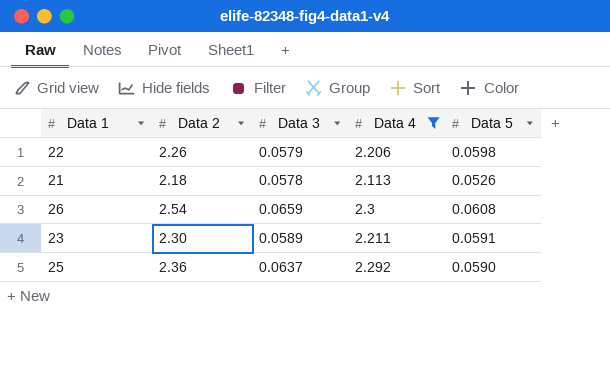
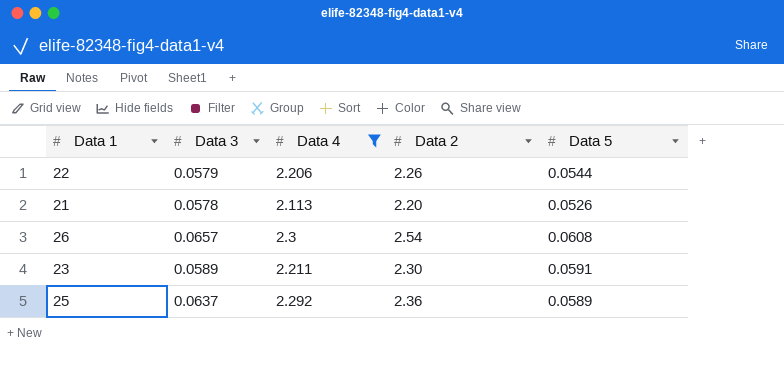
column Data 2 | position: 2 -> 4
22 | Data 5: 0.0598 -> 0.0544
21 | Data 2: 2.18 -> 2.20
26 | Data 3: 0.0659 -> 0.0657
25 | Data 5: 0.0590 -> 0.0589

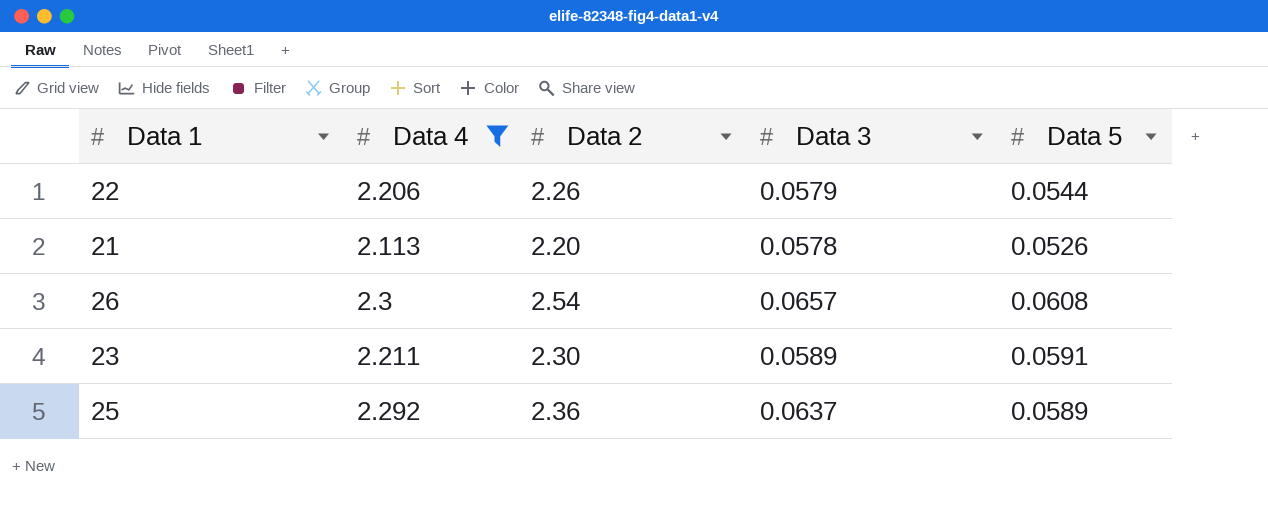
column Data 3 | position: 2 -> 4

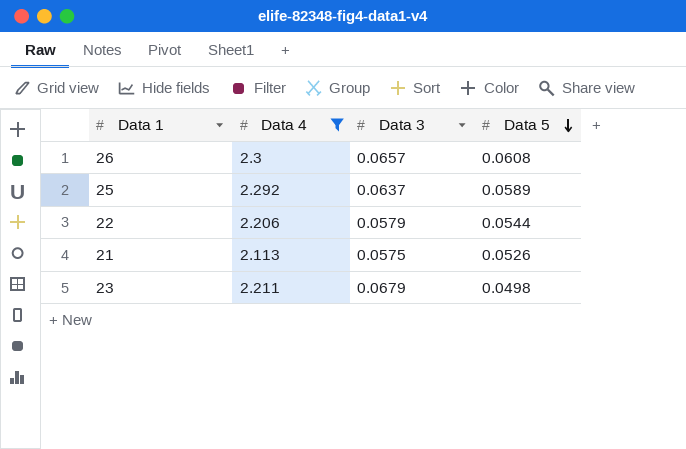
row order: none -> Data 5 descending
column Data 2 | position: 3 -> none
21 | Data 3: 0.0578 -> 0.0575
23 | Data 3: 0.0589 -> 0.0679
23 | Data 5: 0.0591 -> 0.0498

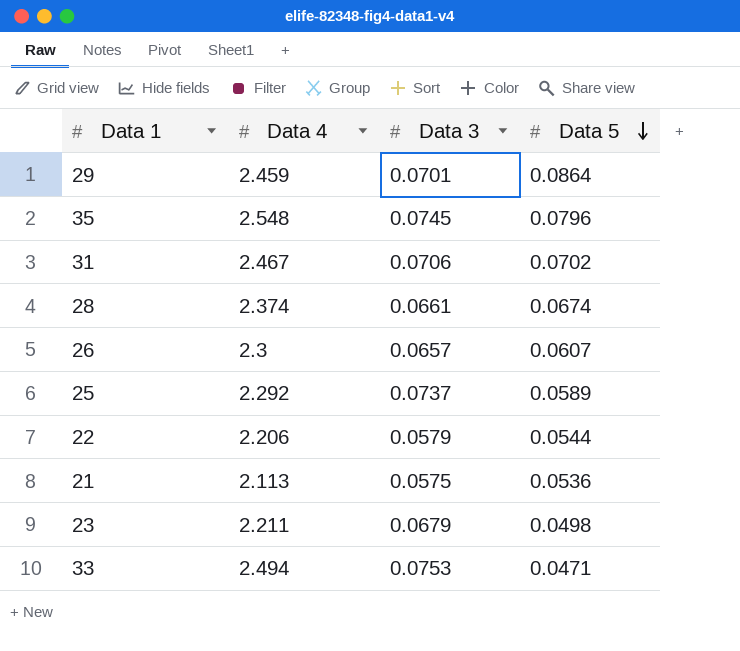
filter: Data 4 <= 2.3 -> none
26 | Data 5: 0.0608 -> 0.0607
25 | Data 3: 0.0637 -> 0.0737
21 | Data 5: 0.0526 -> 0.0536

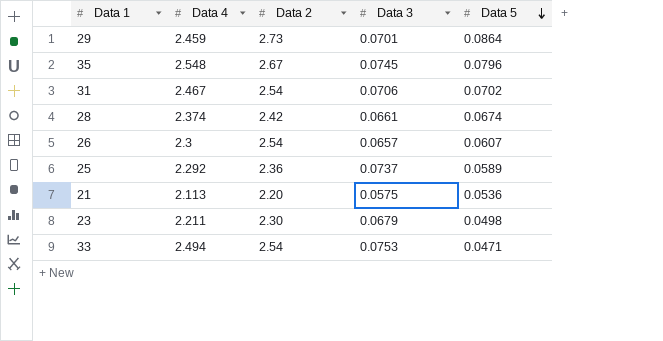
column Data 2 | position: none -> 3
row 22: 2.206 | 0.0579 | 0.0544 -> none

